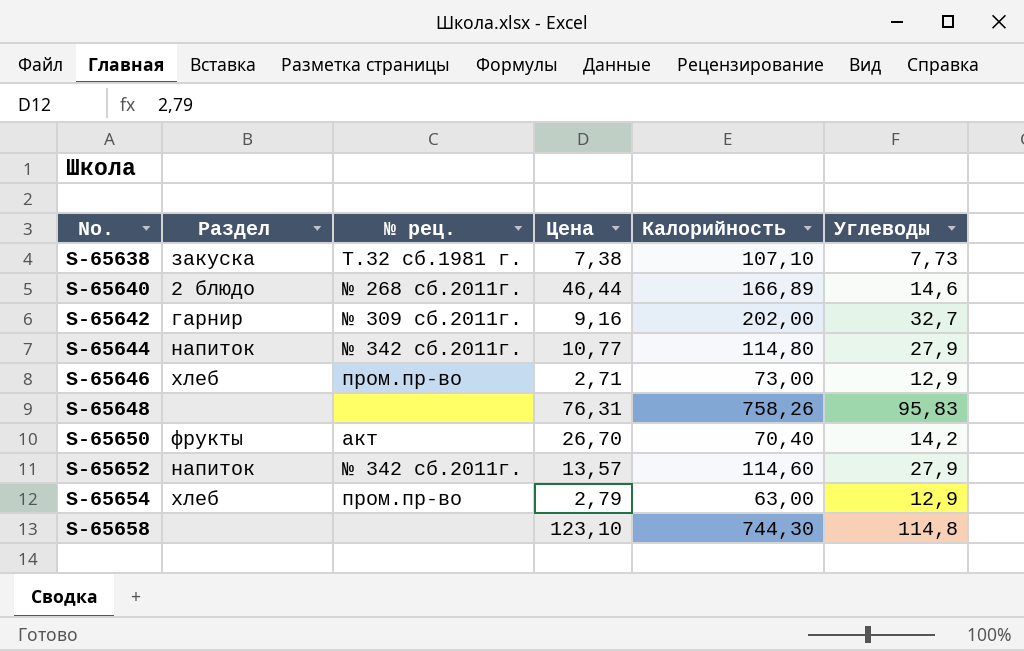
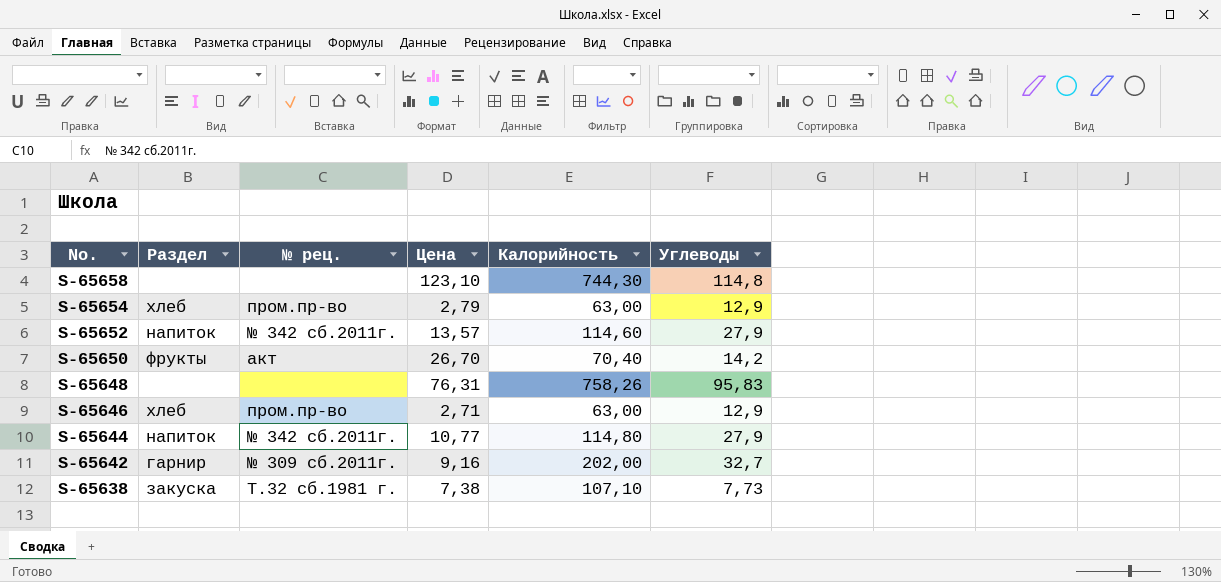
row order: No. ascending -> No. descending
row S-65640: 2 блюдо | № 268 сб.2011г. | 46,44 | 166,89 | 14,6 -> none
S-65646 | Калорийность: 73,00 -> 63,00

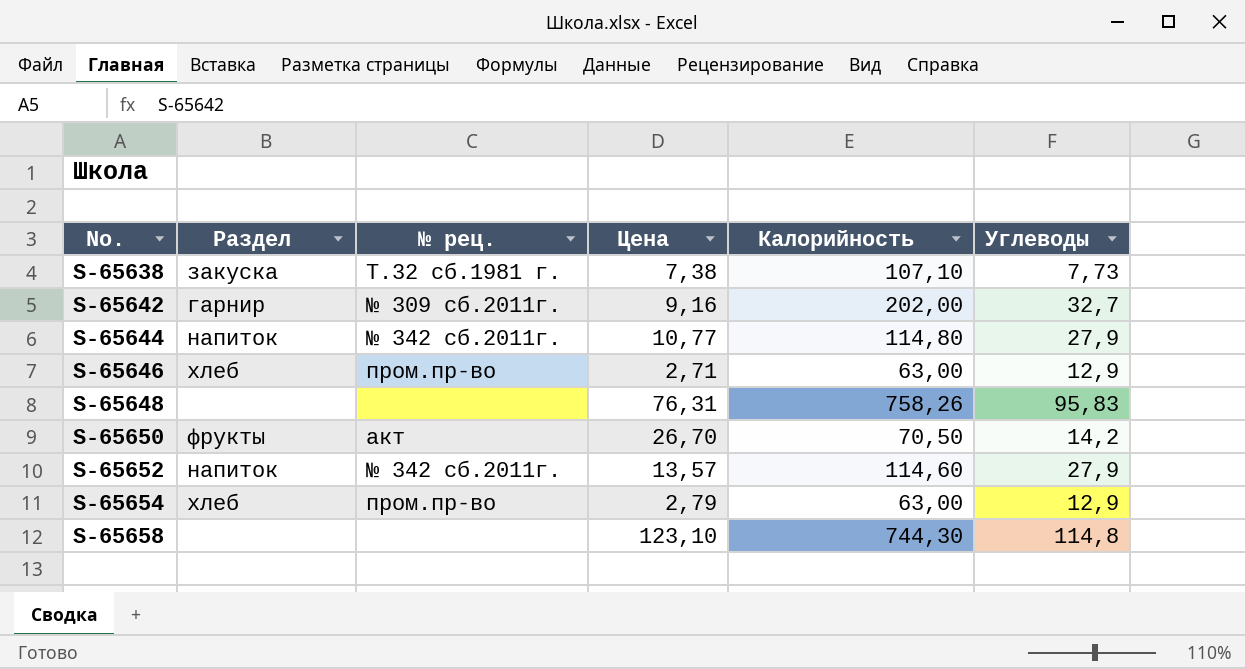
row order: No. descending -> No. ascending
S-65650 | Калорийность: 70,40 -> 70,50

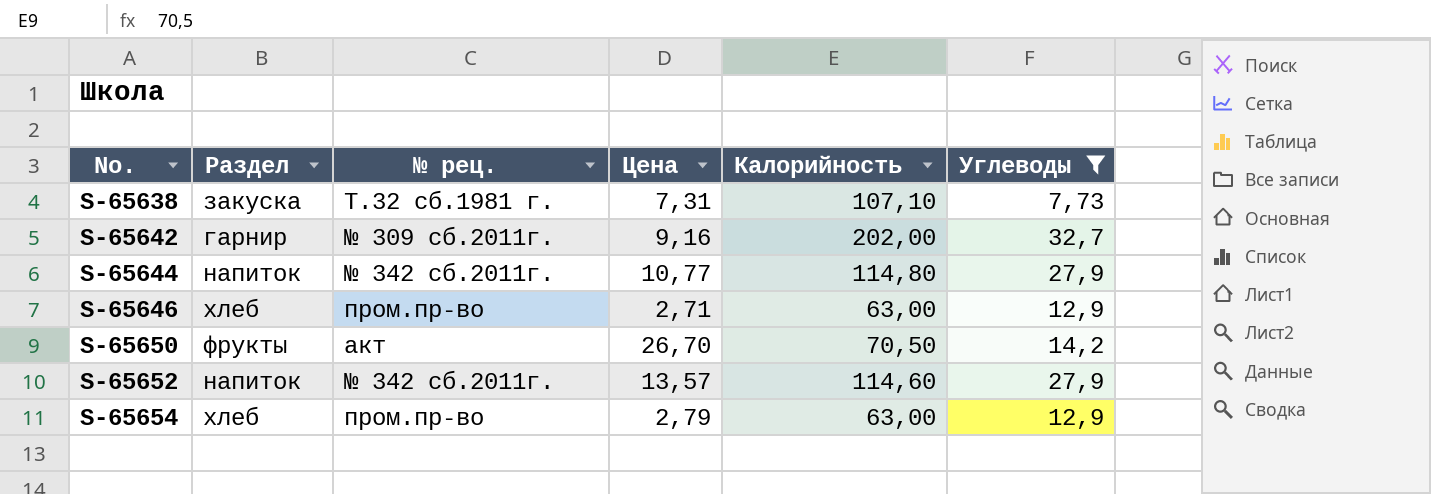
filter: none -> Углеводы <= 32,7
S-65638 | Цена: 7,38 -> 7,31

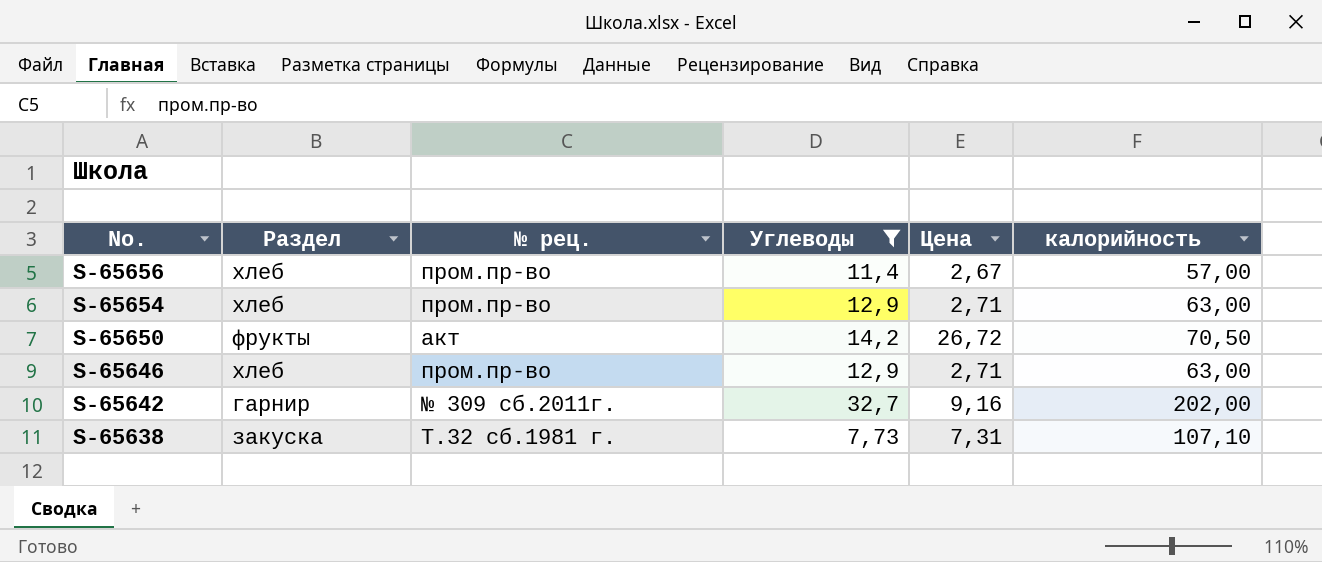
row order: No. ascending -> No. descending
column Углеводы | position: 6 -> 4
column name: Калорийность -> калорийность
row S-65644: напиток | № 342 сб.2011г. | 10,77 | 114,80 | 27,9 -> none
row S-65652: напиток | № 342 сб.2011г. | 13,57 | 114,60 | 27,9 -> none
row S-65656: none -> хлеб | пром.пр-во | 11,4 | 2,67 | 57,00
S-65654 | Цена: 2,79 -> 2,71
S-65650 | Цена: 26,70 -> 26,72

